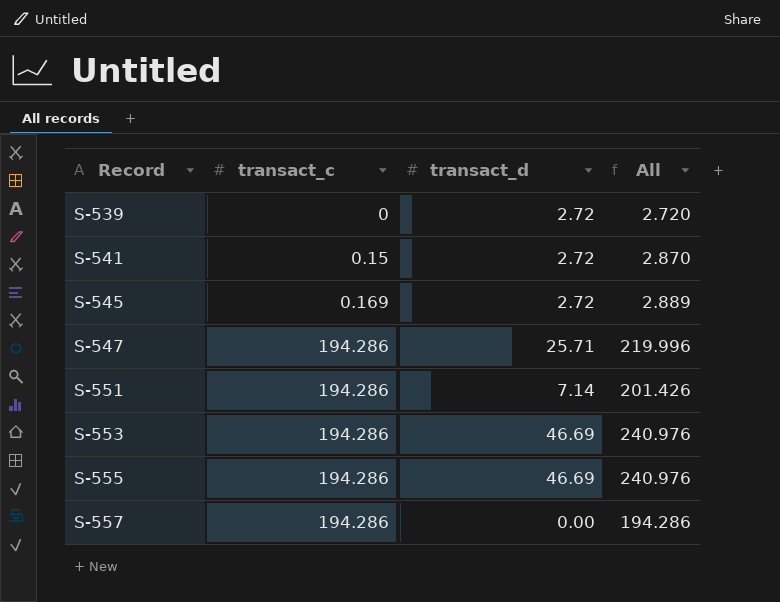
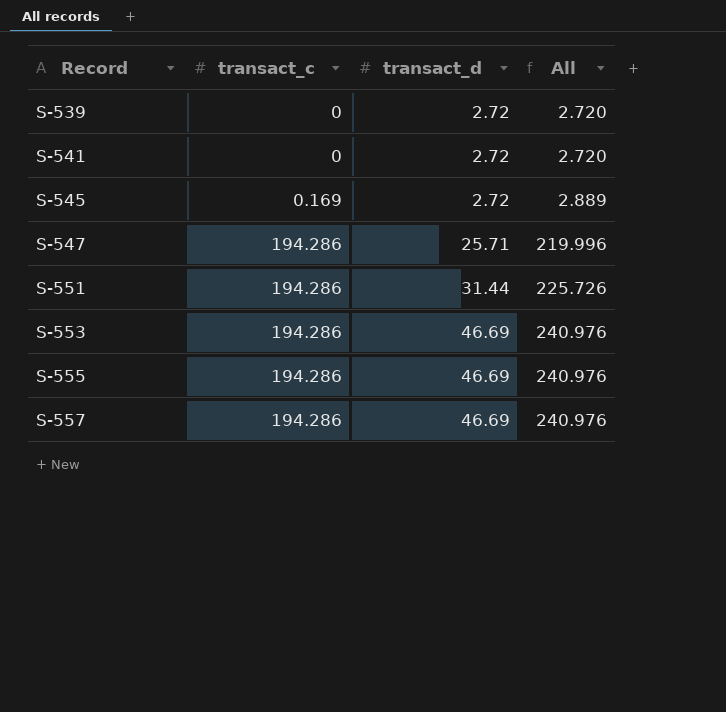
S-541 | transact_c: 0.15 -> 0
S-541 | All: 2.870 -> 2.720
S-551 | transact_d: 7.14 -> 31.44
S-551 | All: 201.426 -> 225.726
S-557 | transact_d: 0.00 -> 46.69
S-557 | All: 194.286 -> 240.976

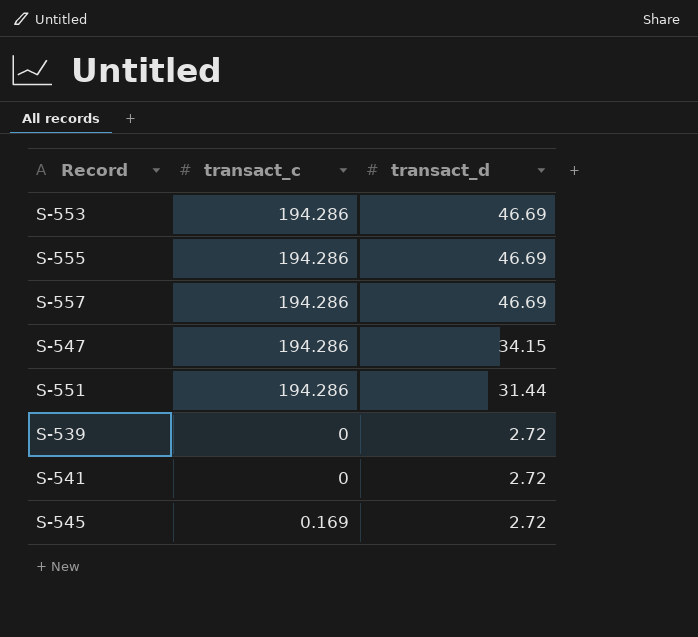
row order: Record ascending -> transact_d descending
column All | formula: [transact_c] + [transact_d] -> none
S-547 | transact_d: 25.71 -> 34.15

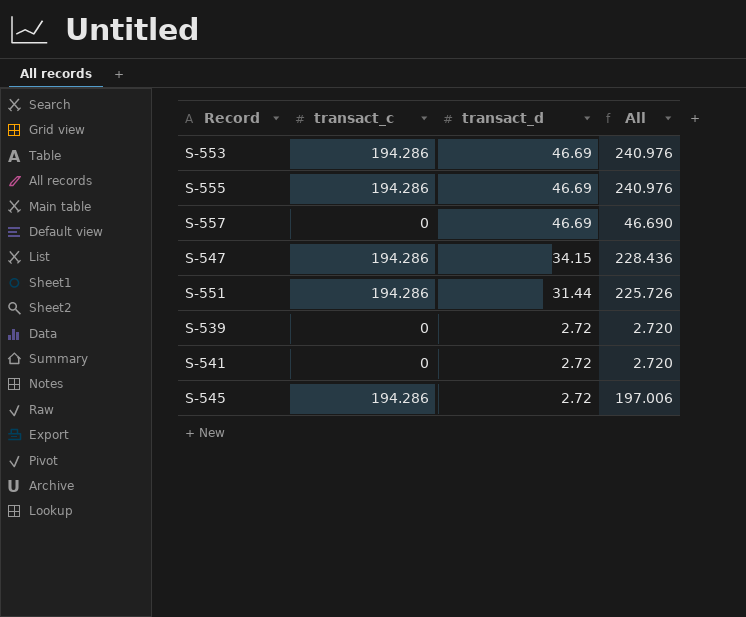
column All | formula: none -> [transact_c] + [transact_d]
S-557 | transact_c: 194.286 -> 0
S-545 | transact_c: 0.169 -> 194.286

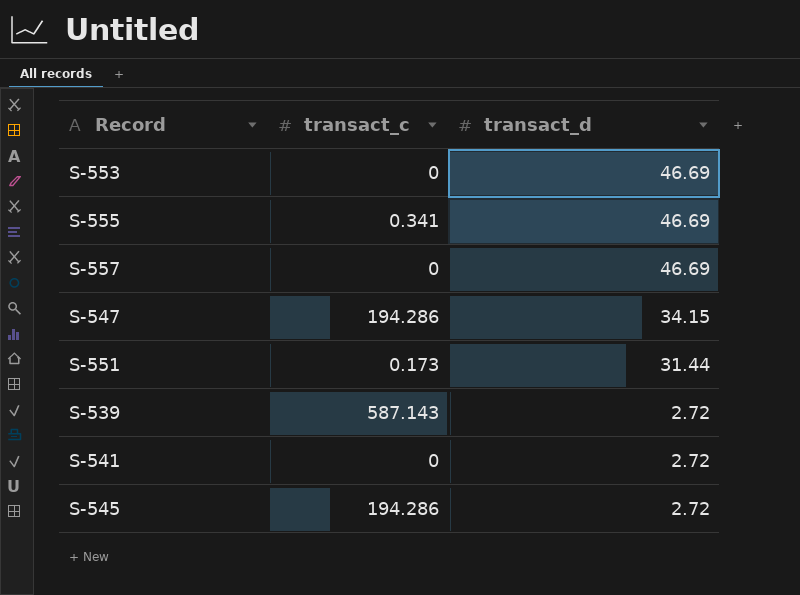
column All | formula: [transact_c] + [transact_d] -> none
S-553 | transact_c: 194.286 -> 0
S-555 | transact_c: 194.286 -> 0.341
S-551 | transact_c: 194.286 -> 0.173
S-539 | transact_c: 0 -> 587.143

